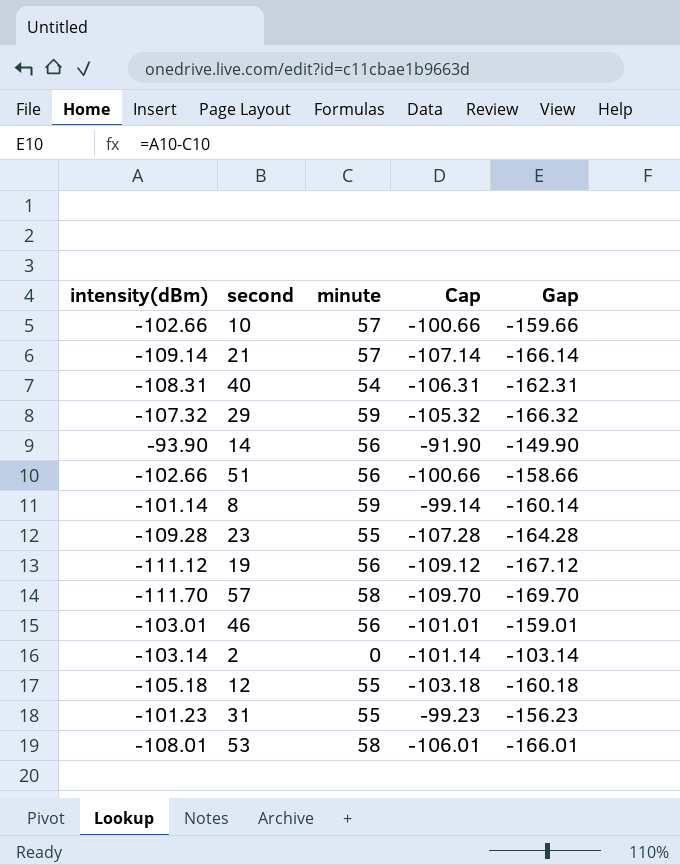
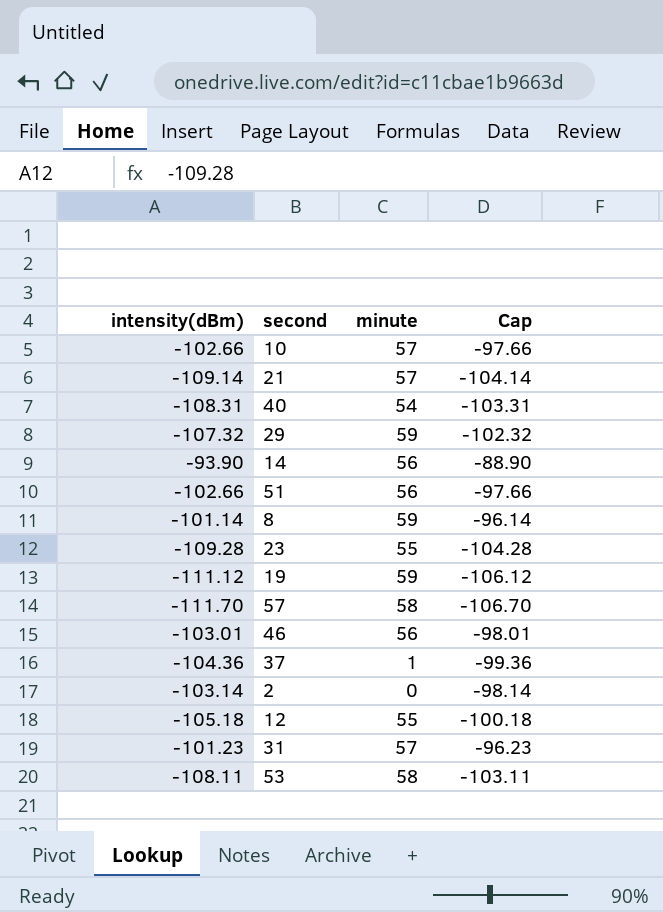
column Gap | formula: [intensity(dBm)] - [minute] -> none
column Cap | formula: [intensity(dBm)] + 2 -> [intensity(dBm)] + 5
19 | minute: 56 -> 59
row 37: none -> -104.36 | 1 | -99.36
31 | minute: 55 -> 57
53 | intensity(dBm): -108.01 -> -108.11

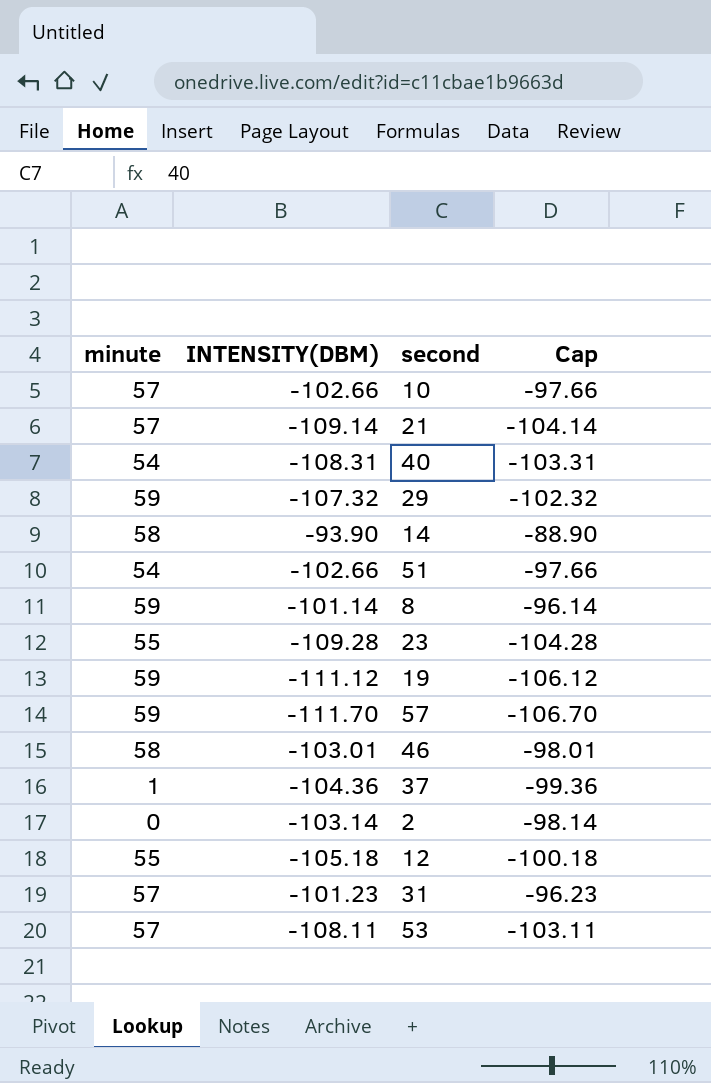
column minute | position: 3 -> 1
column name: intensity(dBm) -> INTENSITY(DBM)
14 | minute: 56 -> 58
51 | minute: 56 -> 54
57 | minute: 58 -> 59
46 | minute: 56 -> 58
53 | minute: 58 -> 57

